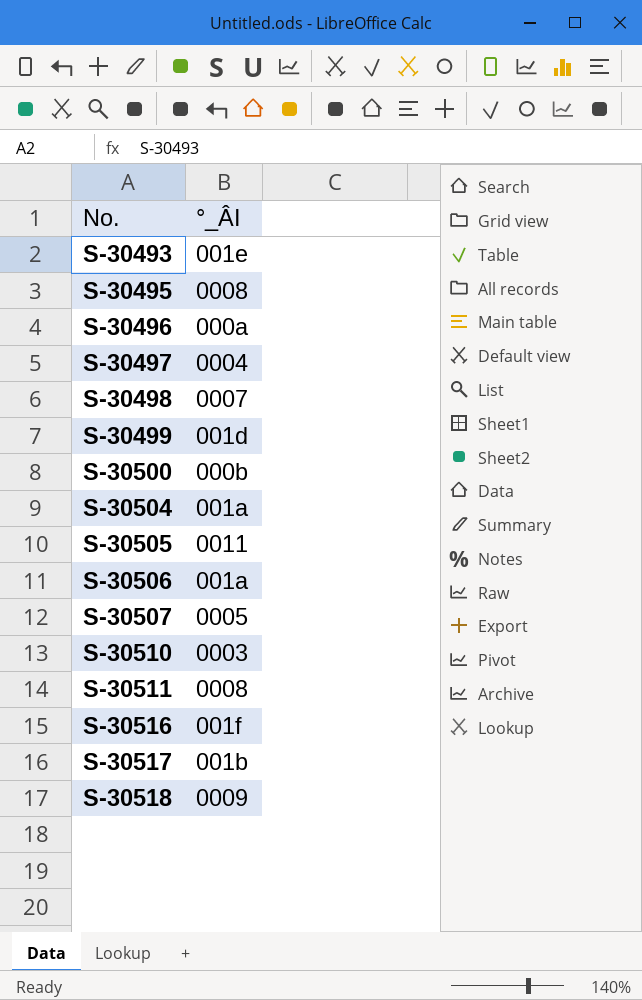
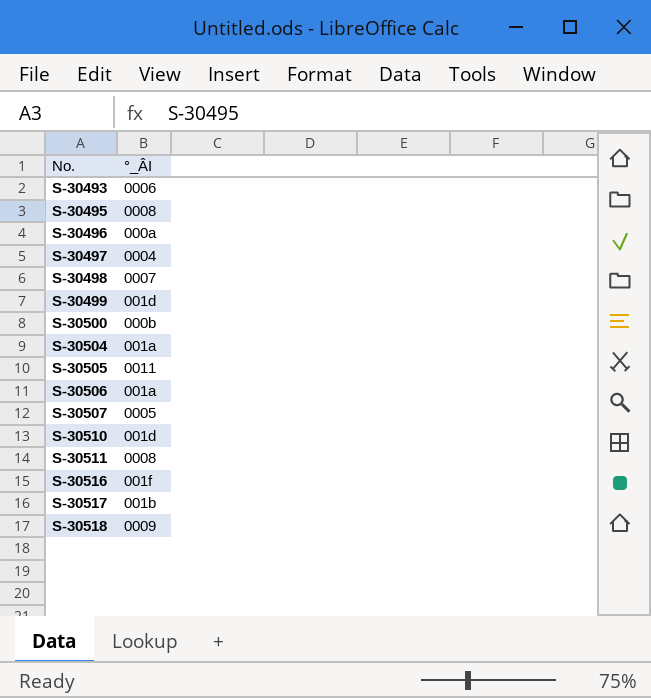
S-30493 | °_ÂI: 001e -> 0006
S-30510 | °_ÂI: 0003 -> 001d

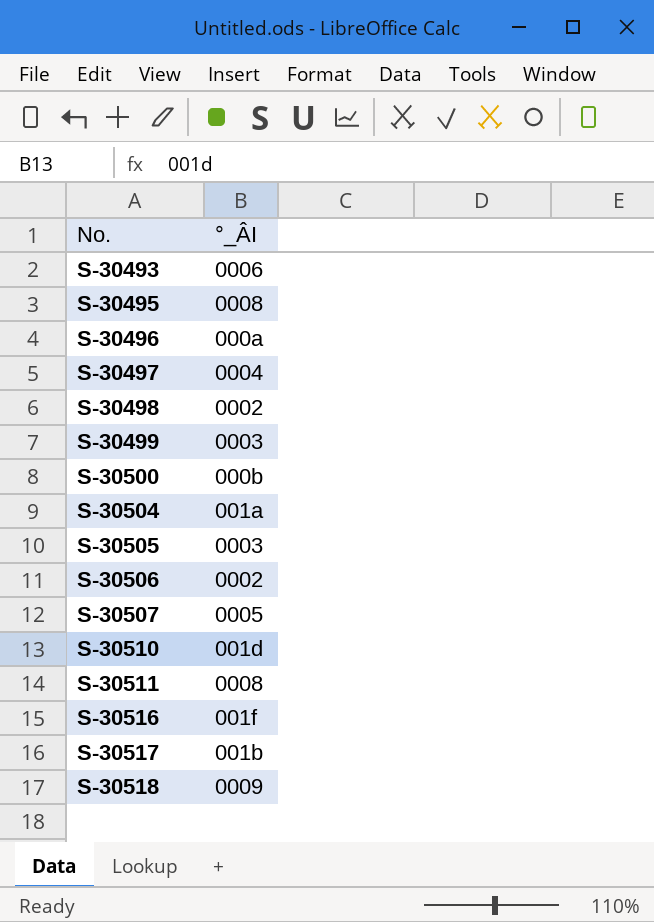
S-30498 | °_ÂI: 0007 -> 0002
S-30499 | °_ÂI: 001d -> 0003
S-30505 | °_ÂI: 0011 -> 0003
S-30506 | °_ÂI: 001a -> 0002

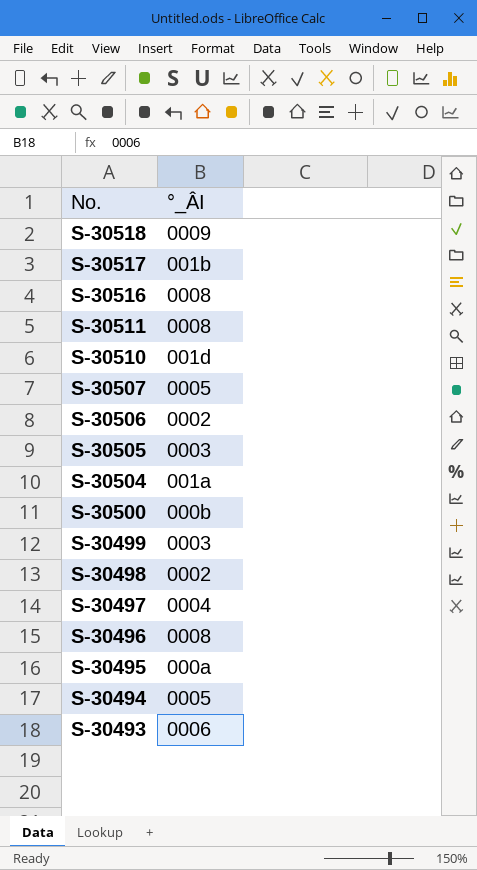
row order: No. ascending -> No. descending
S-30516 | °_ÂI: 001f -> 0008
S-30496 | °_ÂI: 000a -> 0008
S-30495 | °_ÂI: 0008 -> 000a
row S-30494: none -> 0005

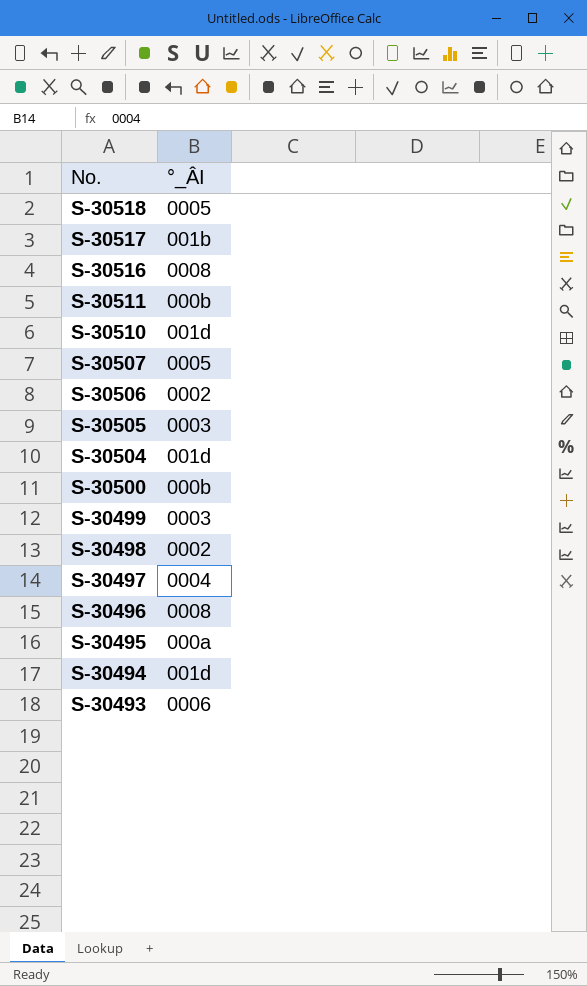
S-30518 | °_ÂI: 0009 -> 0005
S-30511 | °_ÂI: 0008 -> 000b
S-30504 | °_ÂI: 001a -> 001d
S-30494 | °_ÂI: 0005 -> 001d

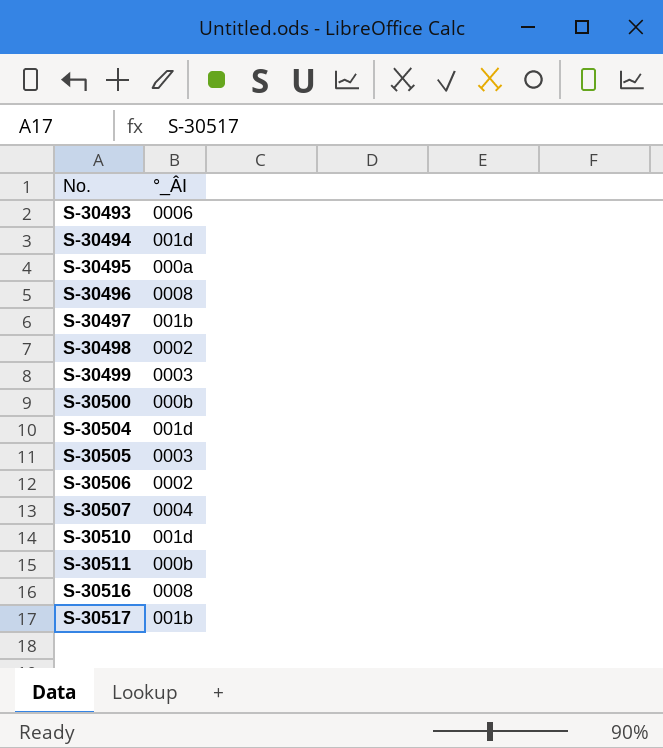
row order: No. descending -> No. ascending
row S-30518: 0005 -> none
S-30497 | °_ÂI: 0004 -> 001b
S-30507 | °_ÂI: 0005 -> 0004

